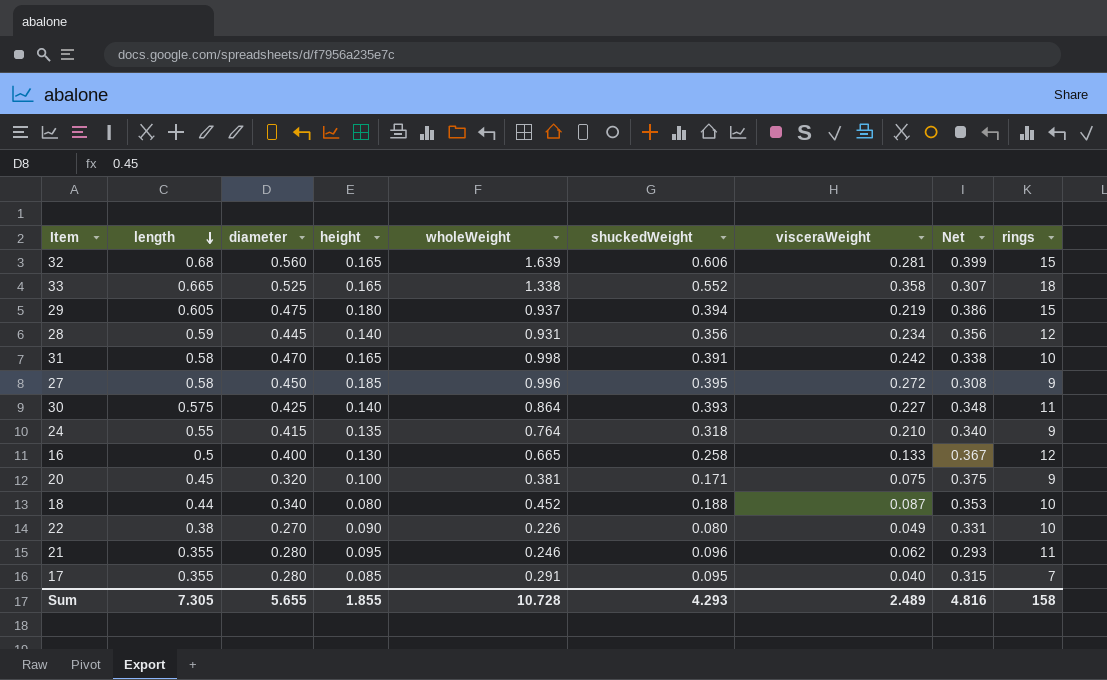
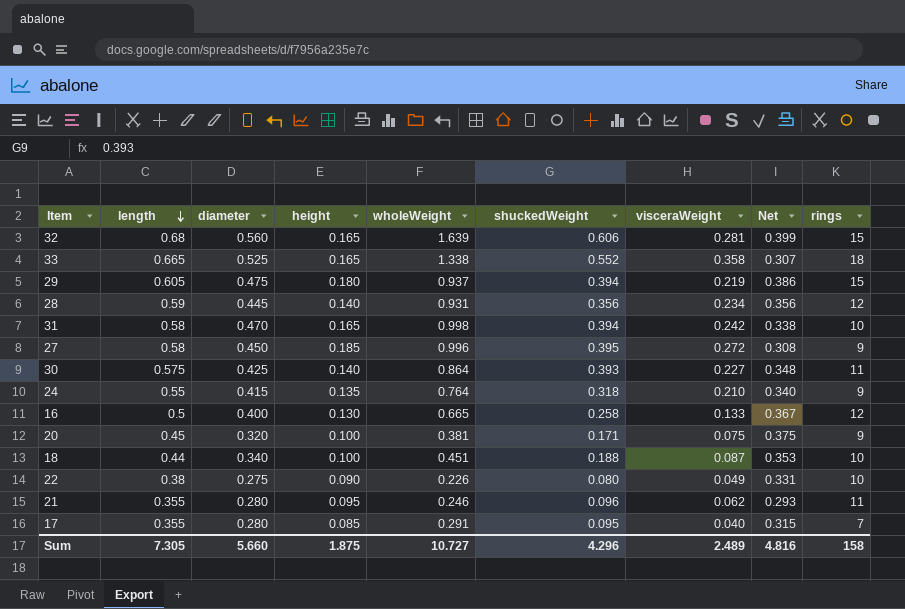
31 | shuckedWeight: 0.391 -> 0.394
18 | height: 0.080 -> 0.100
18 | wholeWeight: 0.452 -> 0.451
22 | diameter: 0.270 -> 0.275
Sum | diameter: 5.655 -> 5.660
Sum | height: 1.855 -> 1.875
Sum | wholeWeight: 10.728 -> 10.727
Sum | shuckedWeight: 4.293 -> 4.296

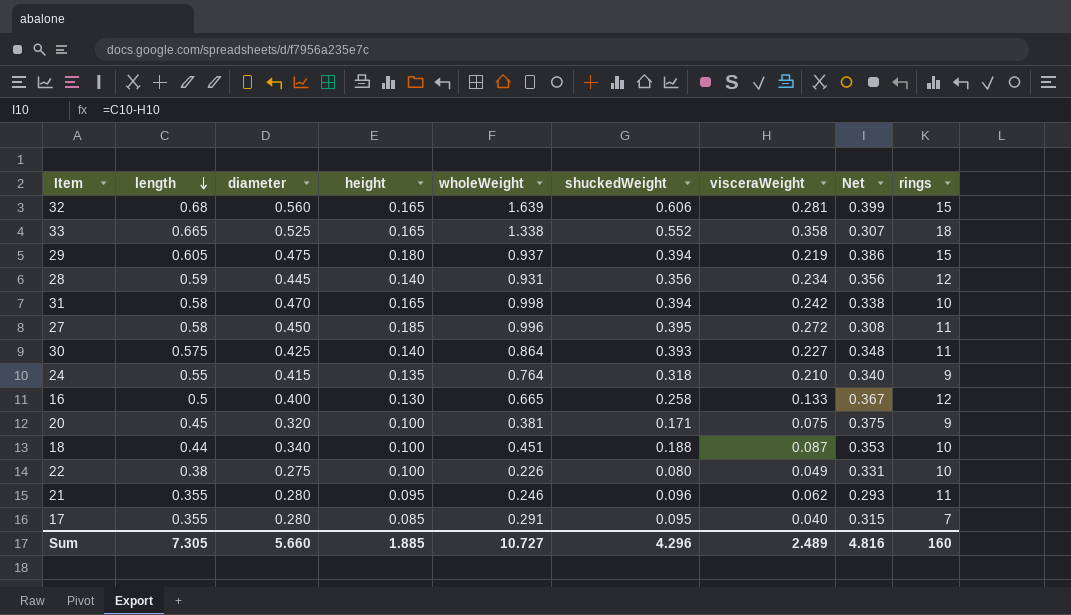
27 | rings: 9 -> 11
22 | height: 0.090 -> 0.100
Sum | height: 1.875 -> 1.885
Sum | rings: 158 -> 160

